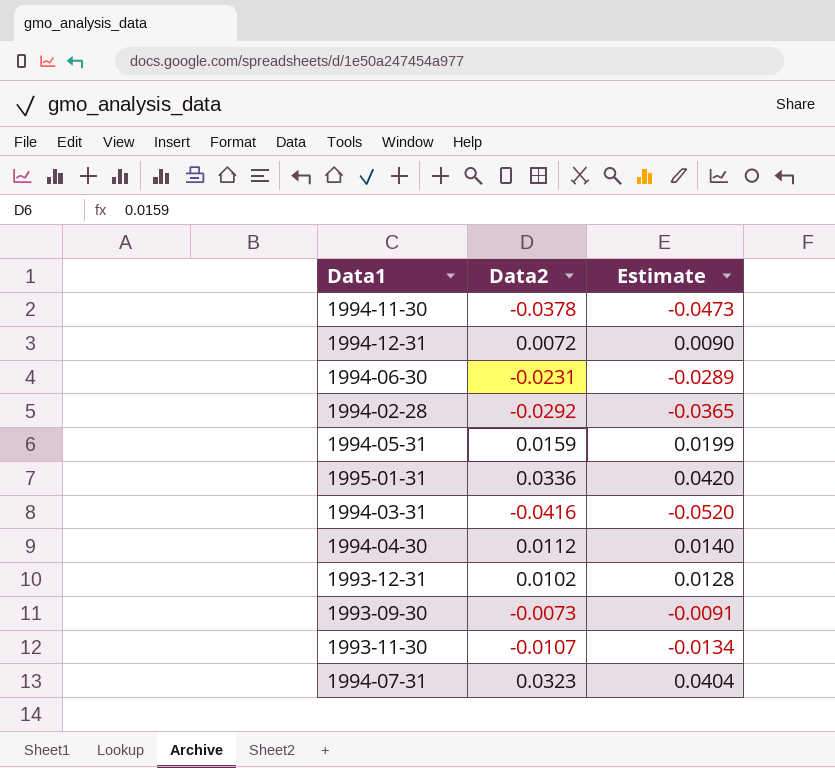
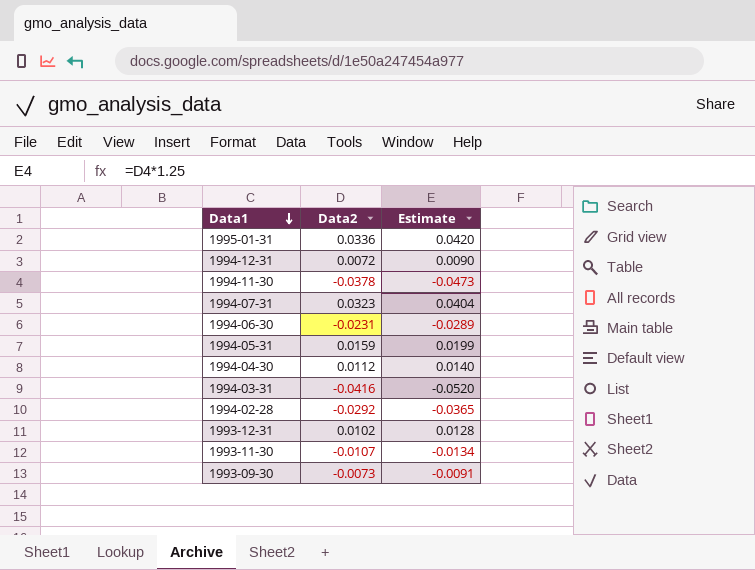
row order: none -> Data1 descending

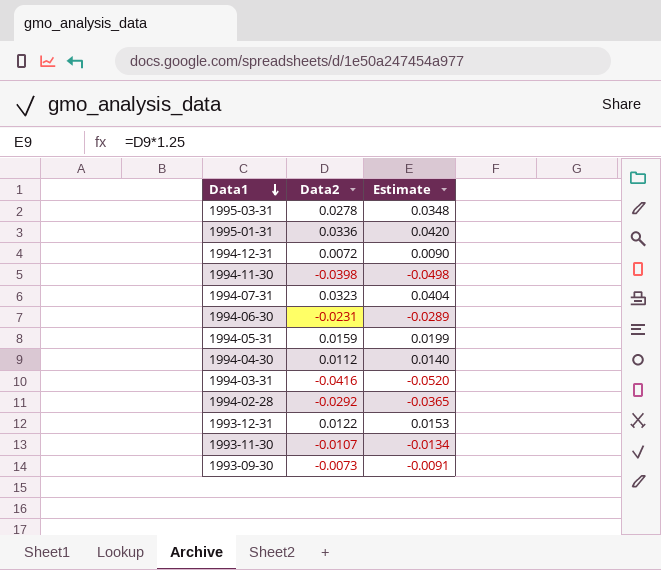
row 1995-03-31: none -> 0.0278 | 0.0348
1994-11-30 | Data2: -0.0378 -> -0.0398
1994-11-30 | Estimate: -0.0473 -> -0.0498
1993-12-31 | Data2: 0.0102 -> 0.0122
1993-12-31 | Estimate: 0.0128 -> 0.0153

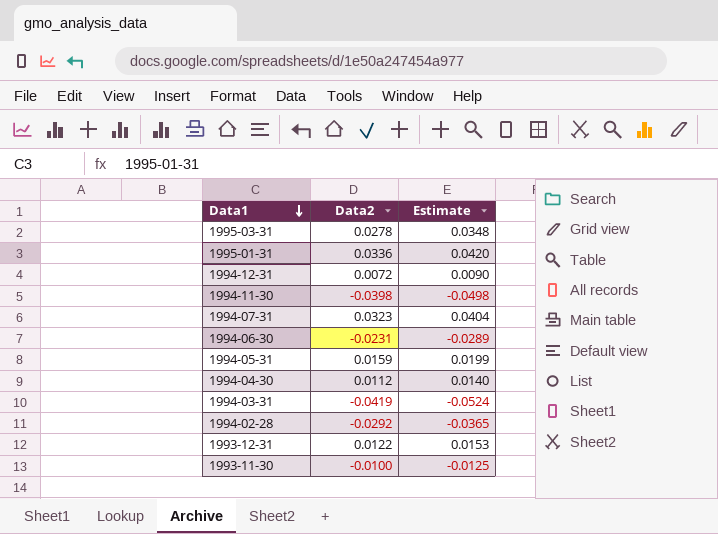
row 1993-09-30: -0.0073 | -0.0091 -> none
1994-03-31 | Data2: -0.0416 -> -0.0419
1994-03-31 | Estimate: -0.0520 -> -0.0524
1993-11-30 | Data2: -0.0107 -> -0.0100
1993-11-30 | Estimate: -0.0134 -> -0.0125

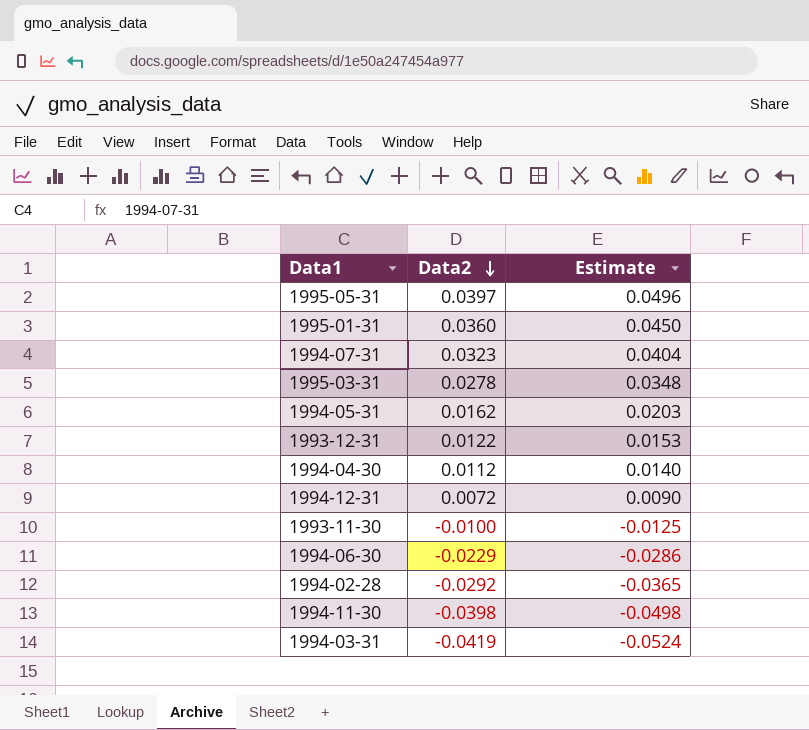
row order: Data1 descending -> Data2 descending
row 1995-05-31: none -> 0.0397 | 0.0496
1995-01-31 | Data2: 0.0336 -> 0.0360
1995-01-31 | Estimate: 0.0420 -> 0.0450
1994-05-31 | Data2: 0.0159 -> 0.0162
1994-05-31 | Estimate: 0.0199 -> 0.0203
1994-06-30 | Data2: -0.0231 -> -0.0229
1994-06-30 | Estimate: -0.0289 -> -0.0286

